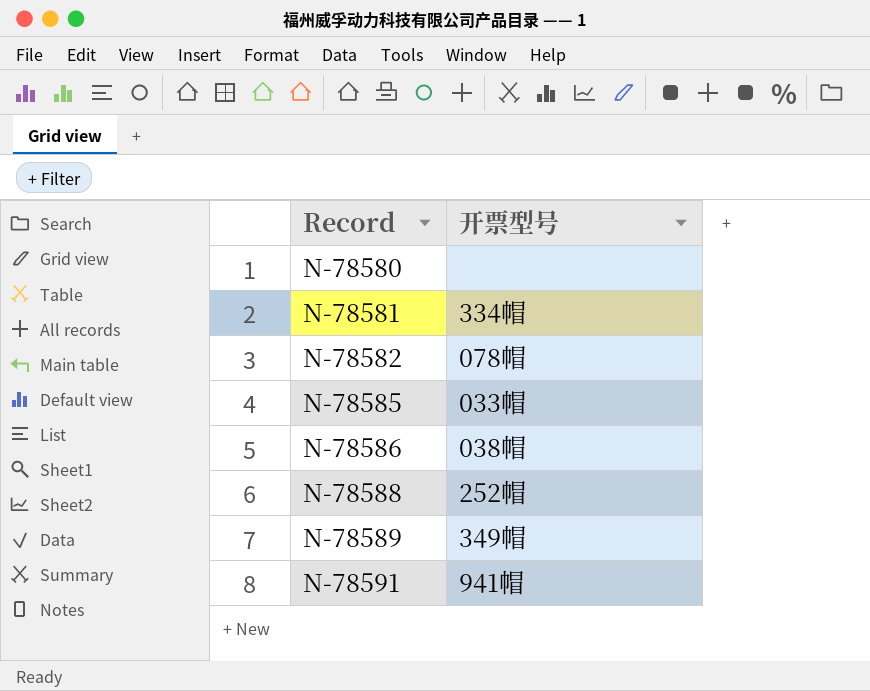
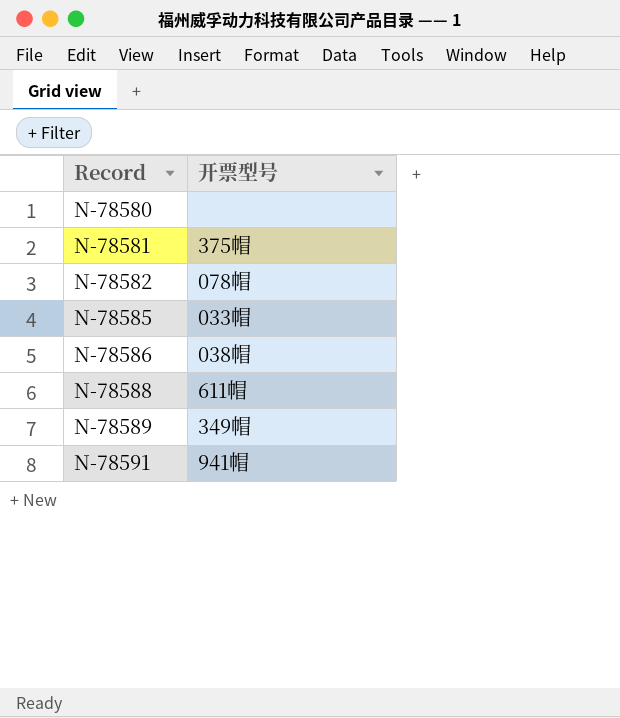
N-78581 | 开票型号: 334帽 -> 375帽
N-78588 | 开票型号: 252帽 -> 611帽

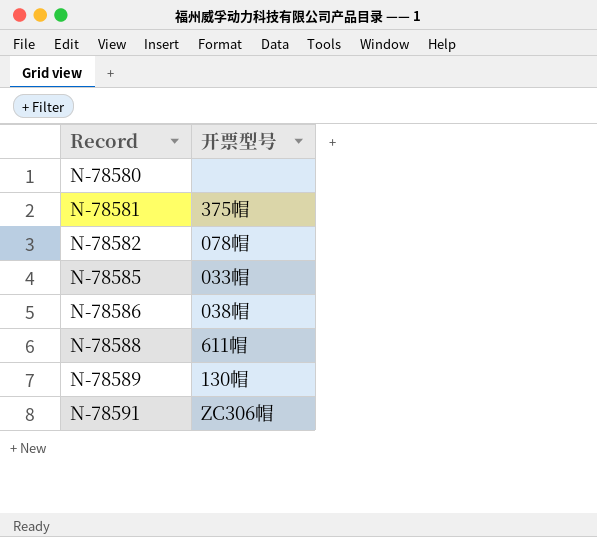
N-78589 | 开票型号: 349帽 -> 130帽
N-78591 | 开票型号: 941帽 -> ZC306帽

